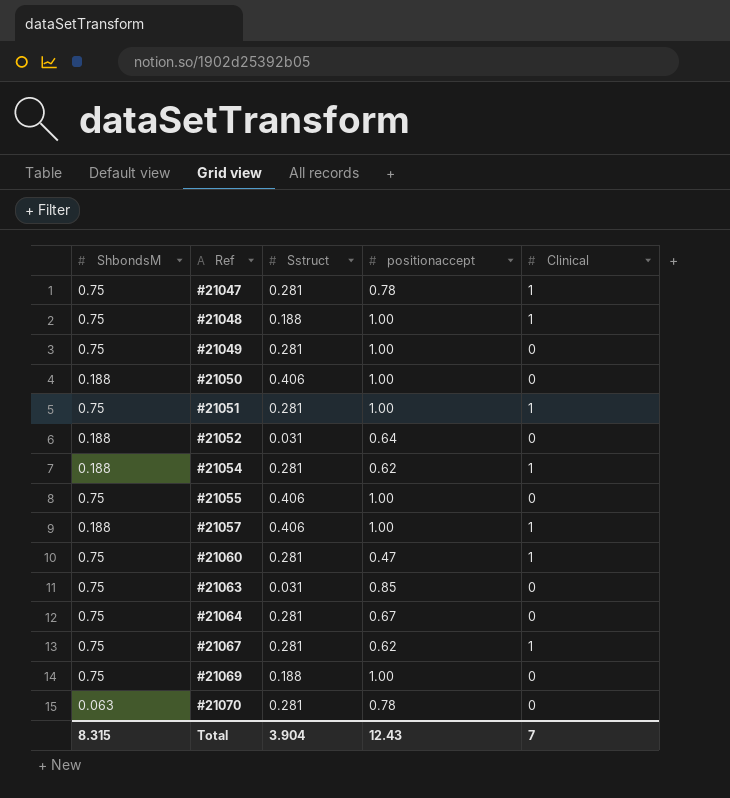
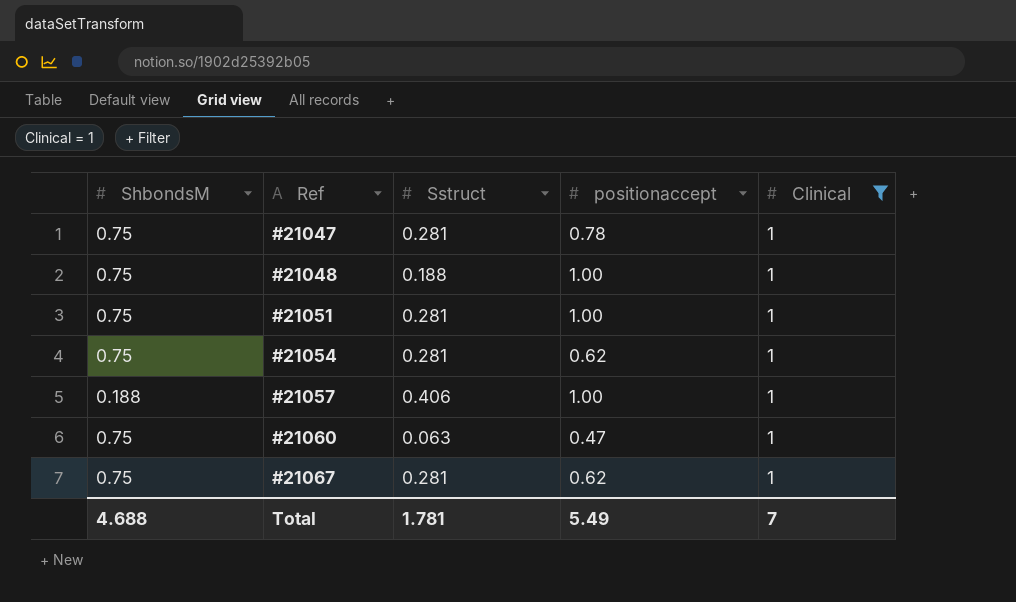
filter: none -> Clinical = 1
#21054 | ShbondsM: 0.188 -> 0.75
#21060 | Sstruct: 0.281 -> 0.063
Total | ShbondsM: 8.315 -> 4.688
Total | Sstruct: 3.904 -> 1.781
Total | positionaccept: 12.43 -> 5.49

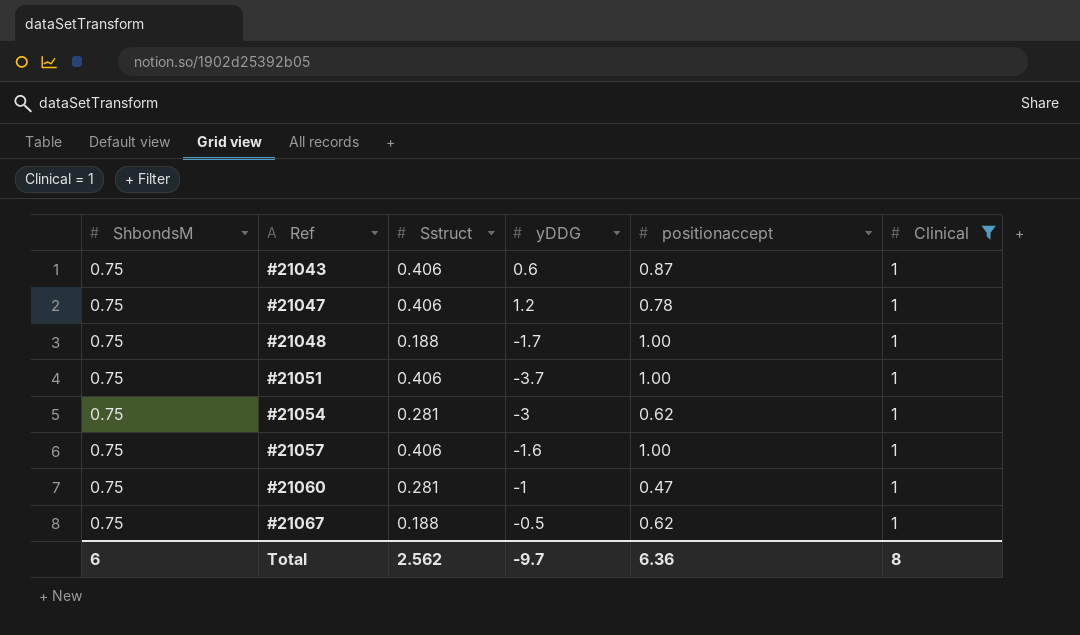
column yDDG | position: none -> 4
row #21043: none -> 0.75 | 0.406 | 0.6 | 0.87 | 1
#21047 | Sstruct: 0.281 -> 0.406
#21051 | Sstruct: 0.281 -> 0.406
#21057 | ShbondsM: 0.188 -> 0.75
#21060 | Sstruct: 0.063 -> 0.281
#21067 | Sstruct: 0.281 -> 0.188
Total | ShbondsM: 4.688 -> 6
Total | Sstruct: 1.781 -> 2.562
Total | positionaccept: 5.49 -> 6.36
Total | Clinical: 7 -> 8

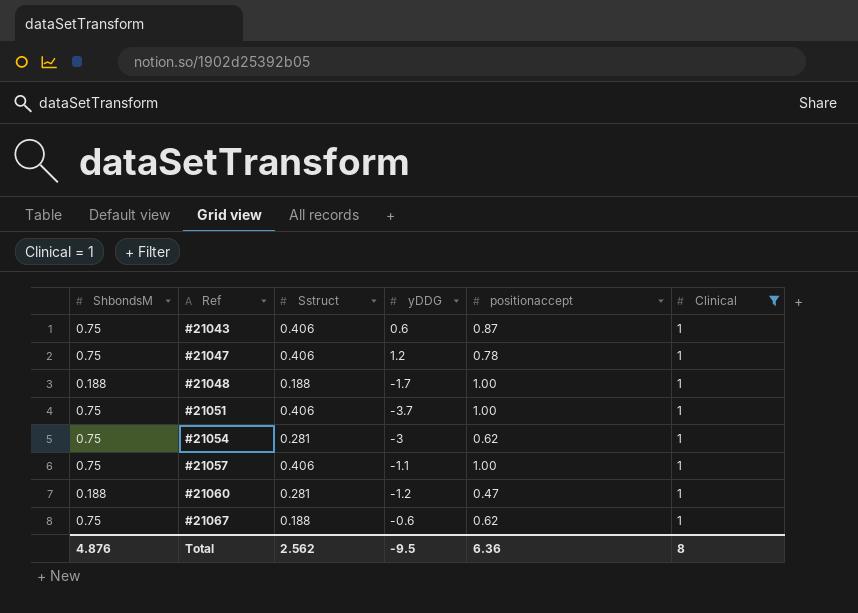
#21048 | ShbondsM: 0.75 -> 0.188
#21057 | yDDG: -1.6 -> -1.1
#21060 | ShbondsM: 0.75 -> 0.188
#21060 | yDDG: -1 -> -1.2
#21067 | yDDG: -0.5 -> -0.6
Total | ShbondsM: 6 -> 4.876
Total | yDDG: -9.7 -> -9.5

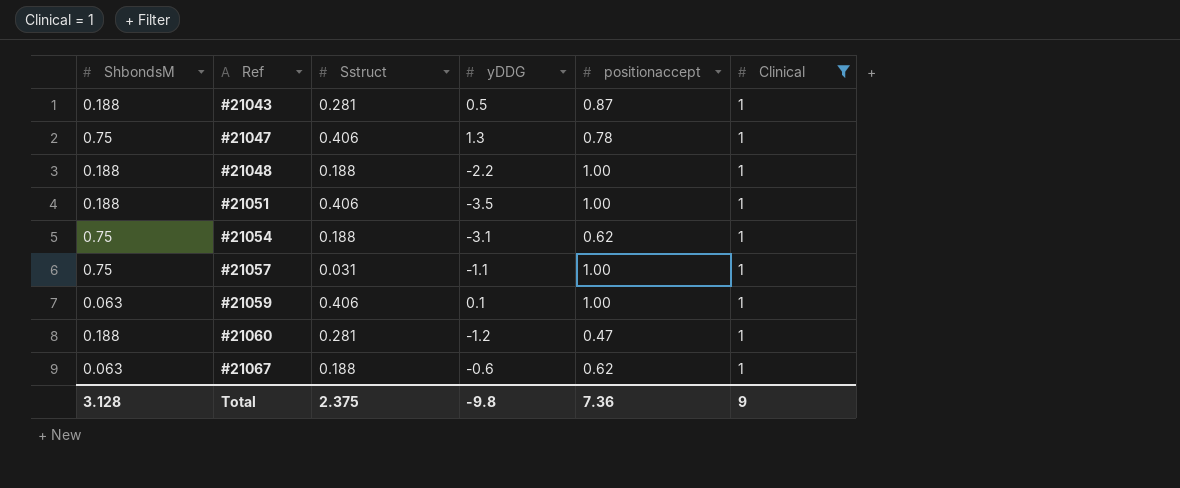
#21043 | ShbondsM: 0.75 -> 0.188
#21043 | Sstruct: 0.406 -> 0.281
#21043 | yDDG: 0.6 -> 0.5
#21047 | yDDG: 1.2 -> 1.3
#21048 | yDDG: -1.7 -> -2.2
#21051 | ShbondsM: 0.75 -> 0.188
#21051 | yDDG: -3.7 -> -3.5
#21054 | Sstruct: 0.281 -> 0.188
#21054 | yDDG: -3 -> -3.1
#21057 | Sstruct: 0.406 -> 0.031
row #21059: none -> 0.063 | 0.406 | 0.1 | 1.00 | 1
#21067 | ShbondsM: 0.75 -> 0.063
Total | ShbondsM: 4.876 -> 3.128
Total | Sstruct: 2.562 -> 2.375
Total | yDDG: -9.5 -> -9.8
Total | positionaccept: 6.36 -> 7.36
Total | Clinical: 8 -> 9

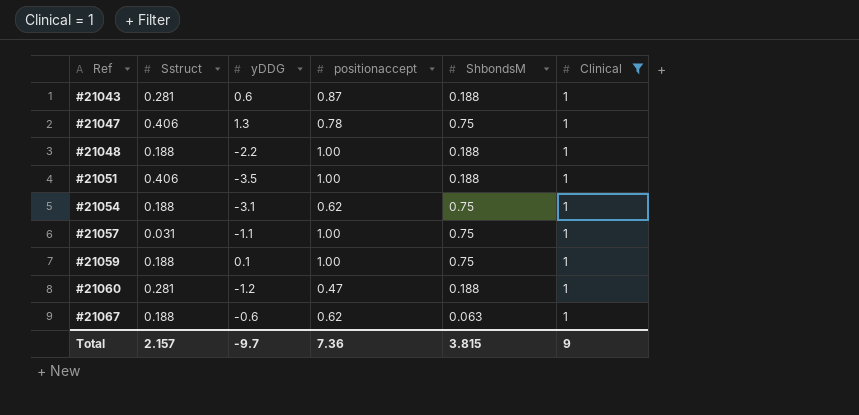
column ShbondsM | position: 1 -> 5
#21043 | yDDG: 0.5 -> 0.6
#21059 | Sstruct: 0.406 -> 0.188
#21059 | ShbondsM: 0.063 -> 0.75
Total | Sstruct: 2.375 -> 2.157
Total | yDDG: -9.8 -> -9.7
Total | ShbondsM: 3.128 -> 3.815

